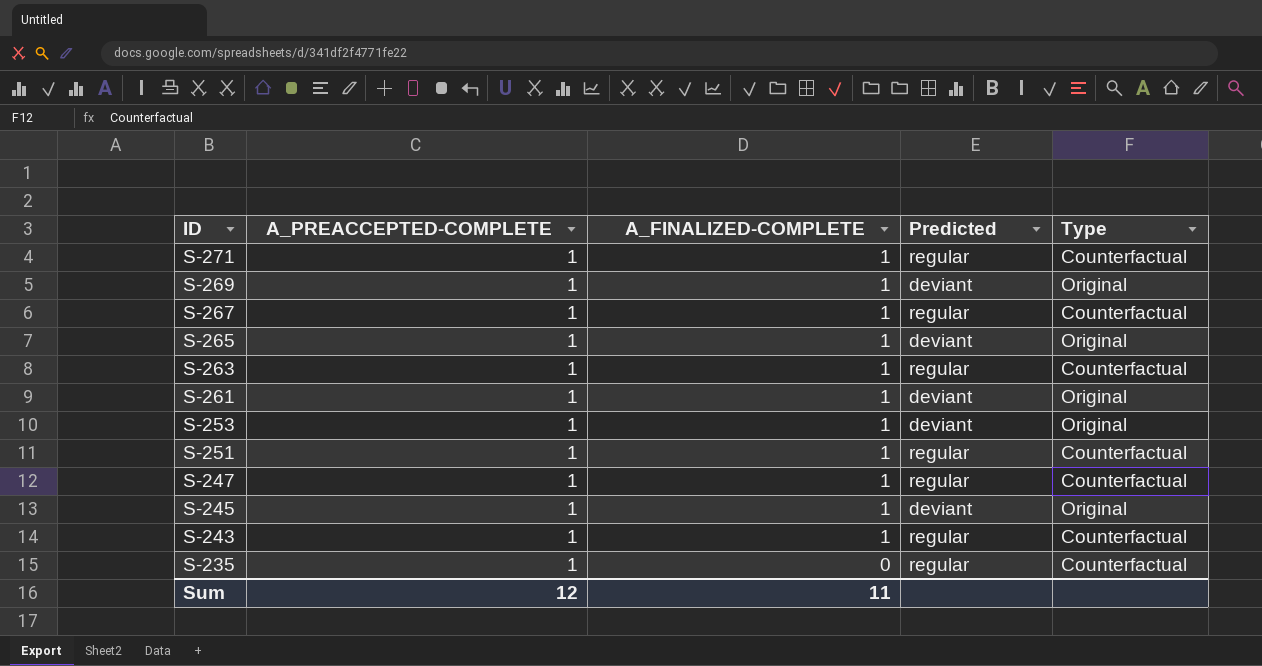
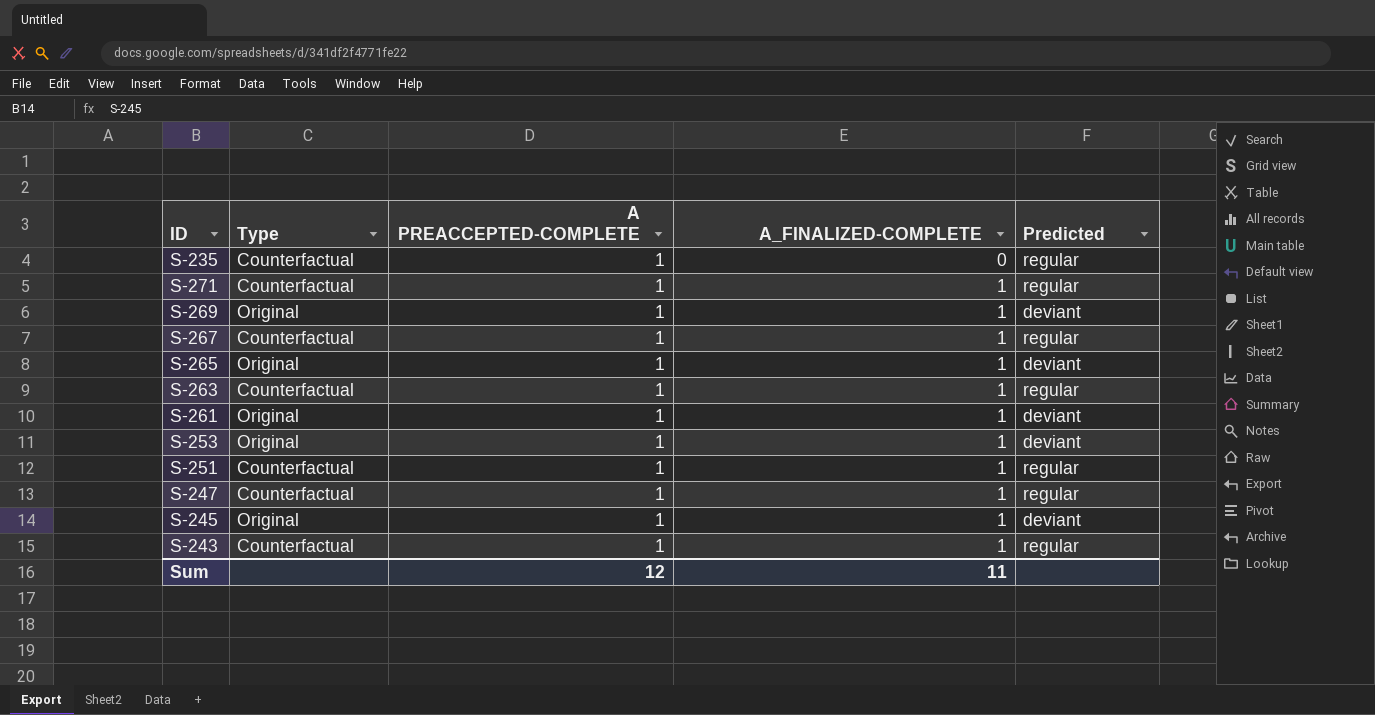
row order: ID descending -> A_FINALIZED-COMPLETE ascending
column Type | position: 5 -> 2
column name: A_PREACCEPTED-COMPLETE -> A PREACCEPTED-COMPLETE

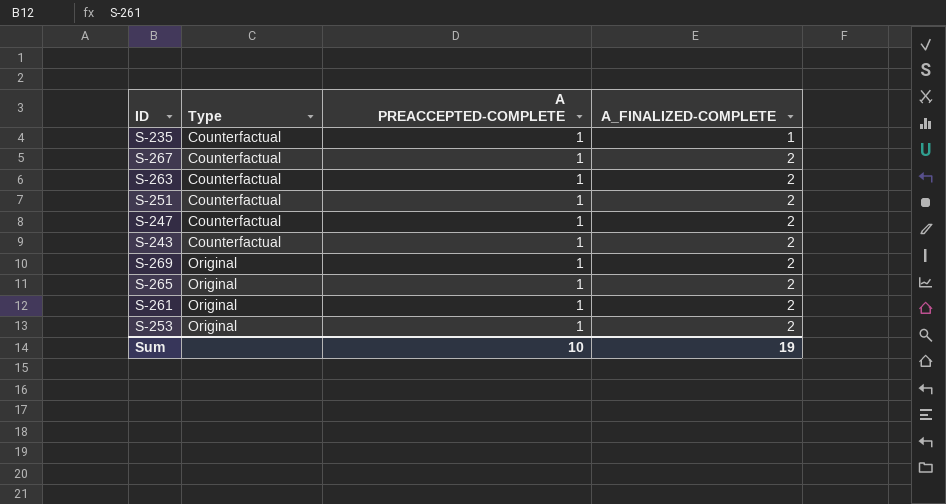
row order: A_FINALIZED-COMPLETE ascending -> Type ascending
column Predicted | position: 5 -> none
row S-271: Counterfactual | 1 | 1 | regular -> none
row S-245: Original | 1 | 1 | deviant -> none
S-235 | A_FINALIZED-COMPLETE: 0 -> 1
S-267 | A_FINALIZED-COMPLETE: 1 -> 2
S-263 | A_FINALIZED-COMPLETE: 1 -> 2
S-251 | A_FINALIZED-COMPLETE: 1 -> 2
S-247 | A_FINALIZED-COMPLETE: 1 -> 2
S-243 | A_FINALIZED-COMPLETE: 1 -> 2
S-269 | A_FINALIZED-COMPLETE: 1 -> 2
S-265 | A_FINALIZED-COMPLETE: 1 -> 2
S-261 | A_FINALIZED-COMPLETE: 1 -> 2
S-253 | A_FINALIZED-COMPLETE: 1 -> 2
Sum | A PREACCEPTED-COMPLETE: 12 -> 10
Sum | A_FINALIZED-COMPLETE: 11 -> 19

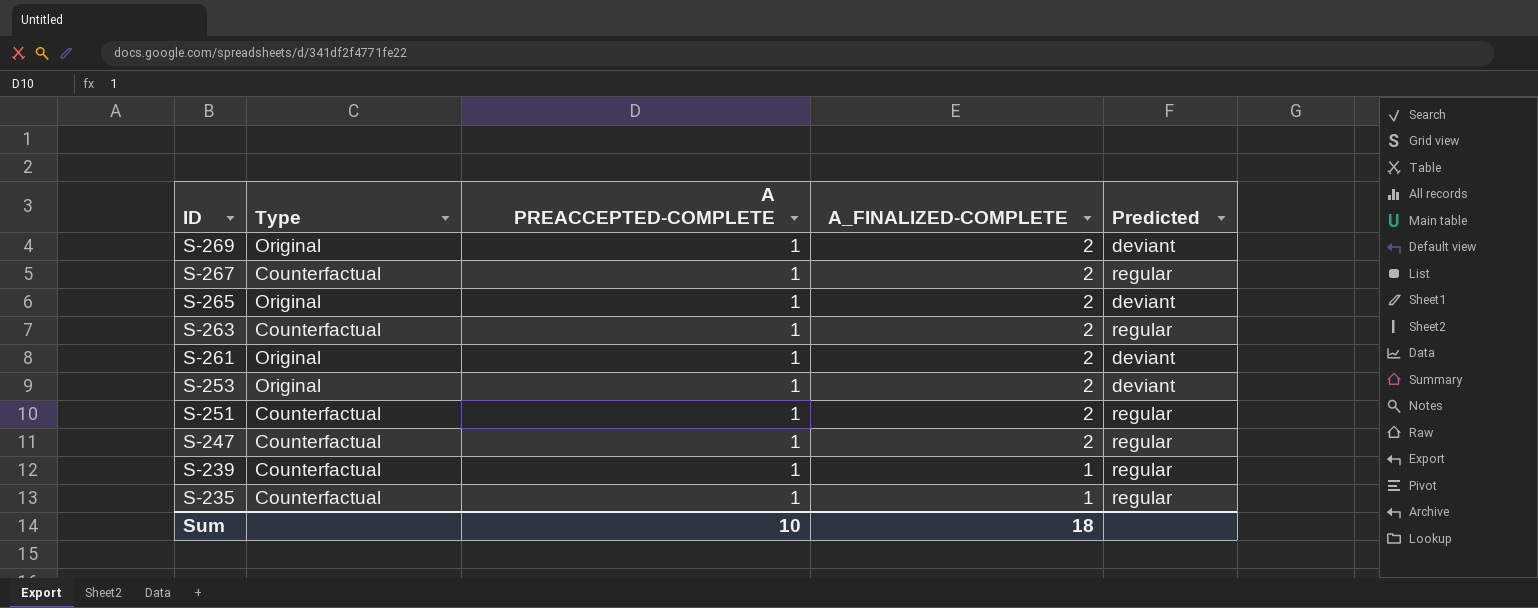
row order: Type ascending -> ID descending
column Predicted | position: none -> 5
row S-243: Counterfactual | 1 | 2 -> none
row S-239: none -> Counterfactual | 1 | 1 | regular
Sum | A_FINALIZED-COMPLETE: 19 -> 18

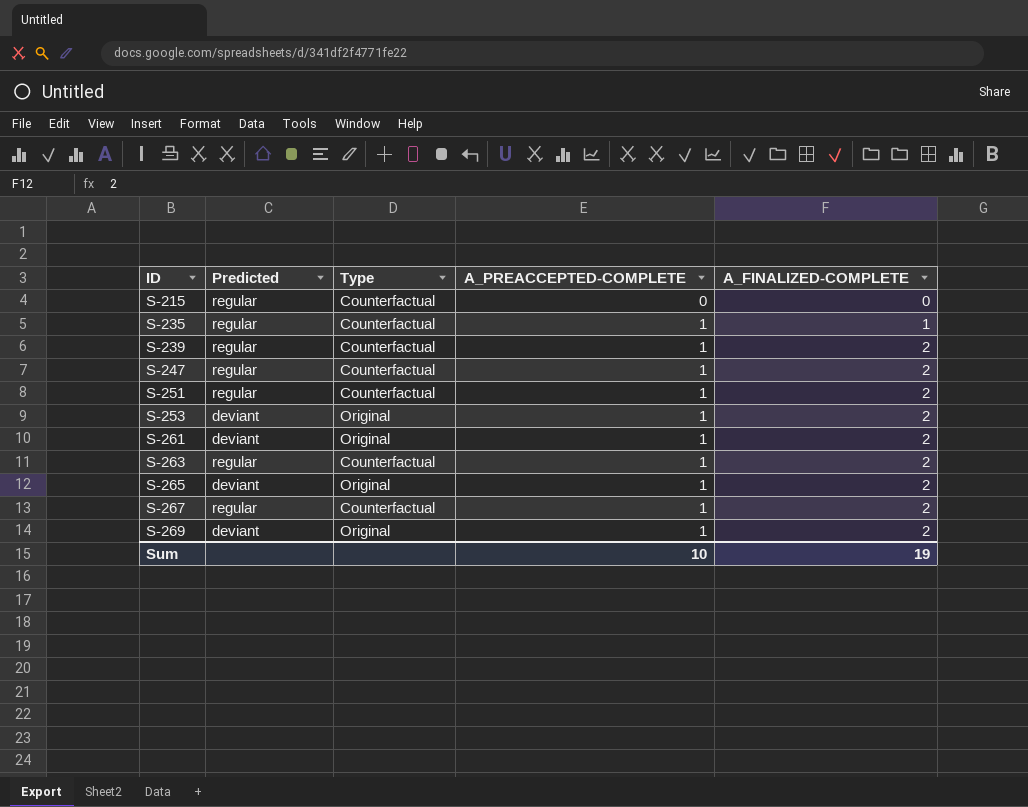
row order: ID descending -> ID ascending
column Predicted | position: 5 -> 2
column name: A PREACCEPTED-COMPLETE -> A_PREACCEPTED-COMPLETE
row S-215: none -> regular | Counterfactual | 0 | 0
S-239 | A_FINALIZED-COMPLETE: 1 -> 2
Sum | A_FINALIZED-COMPLETE: 18 -> 19

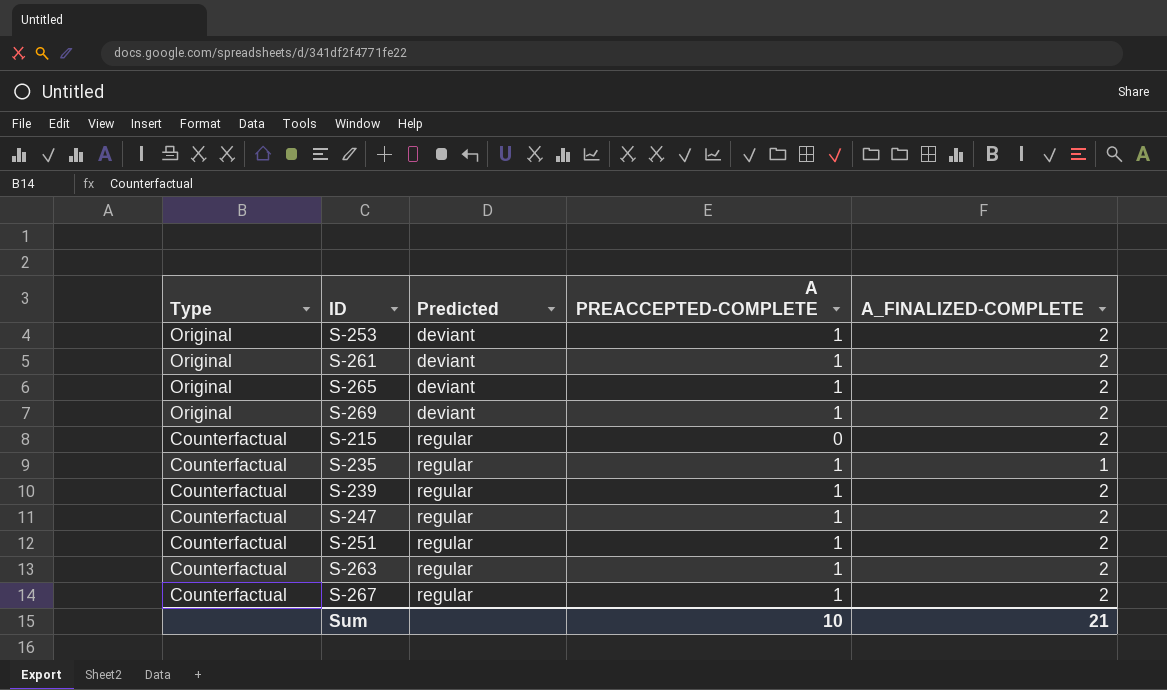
row order: ID ascending -> Type descending
column Type | position: 3 -> 1
column name: A_PREACCEPTED-COMPLETE -> A PREACCEPTED-COMPLETE
S-215 | A_FINALIZED-COMPLETE: 0 -> 2
Sum | A_FINALIZED-COMPLETE: 19 -> 21

